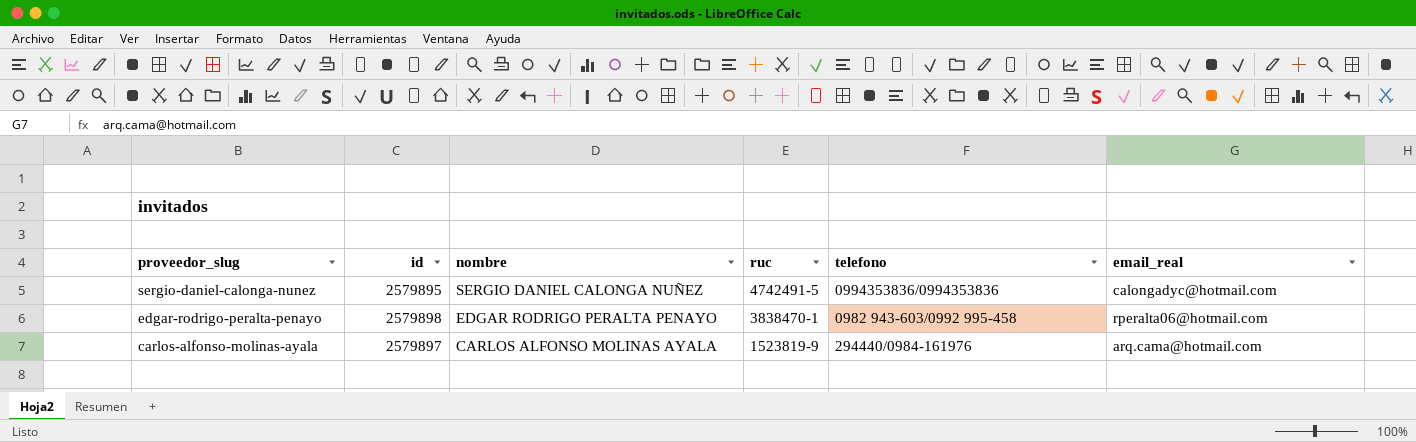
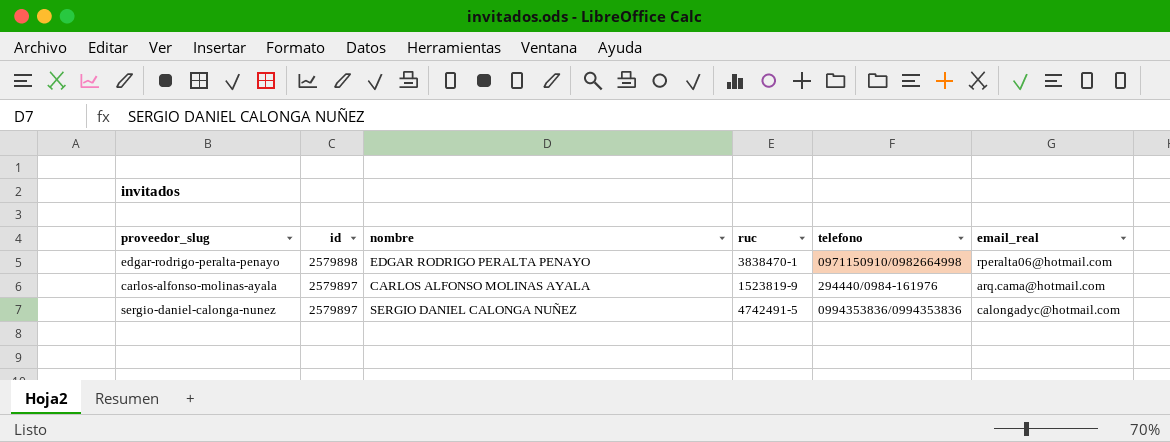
row order: proveedor_slug descending -> id descending
edgar-rodrigo-peralta-penayo | telefono: 0982 943-603/0992 995-458 -> 0971150910/0982664998
sergio-daniel-calonga-nunez | id: 2579895 -> 2579897

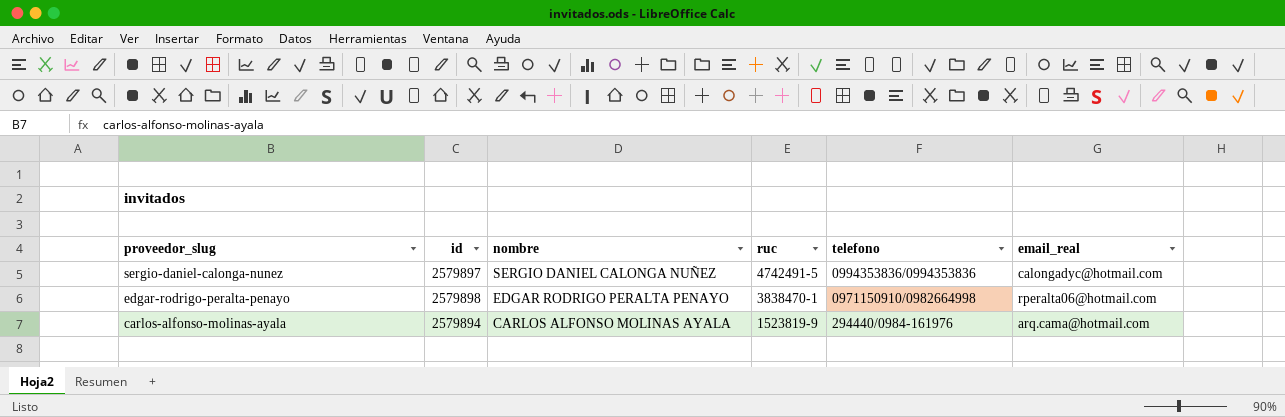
row order: id descending -> proveedor_slug descending
carlos-alfonso-molinas-ayala | id: 2579897 -> 2579894

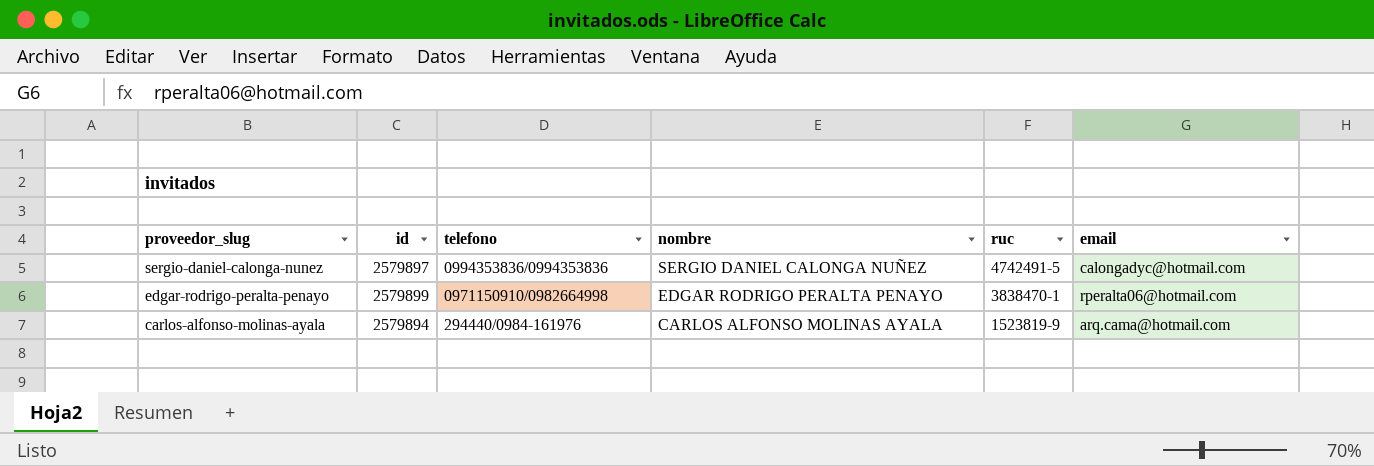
column telefono | position: 5 -> 3
column name: email_real -> email
edgar-rodrigo-peralta-penayo | id: 2579898 -> 2579899

